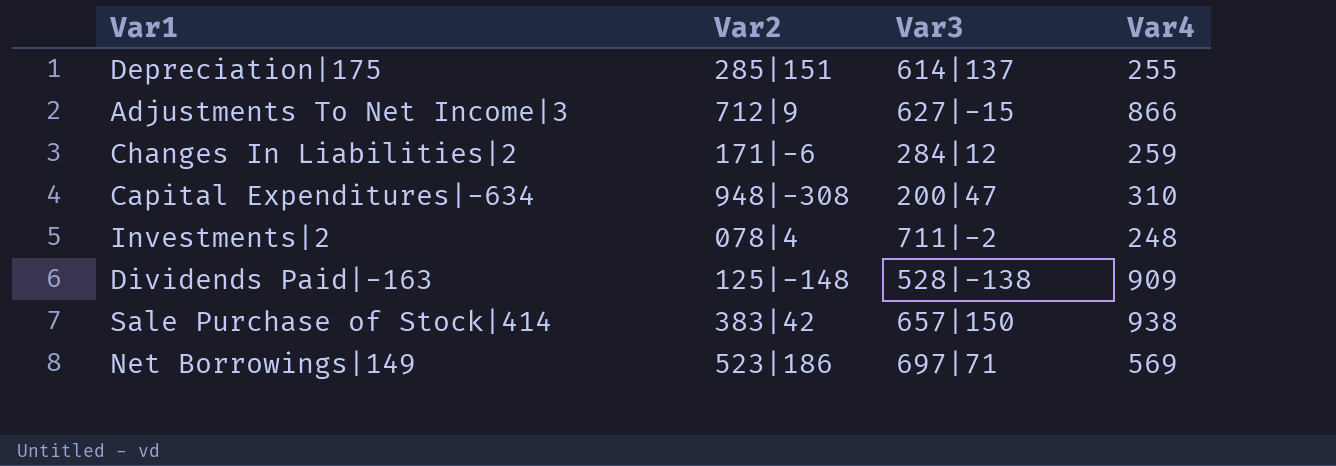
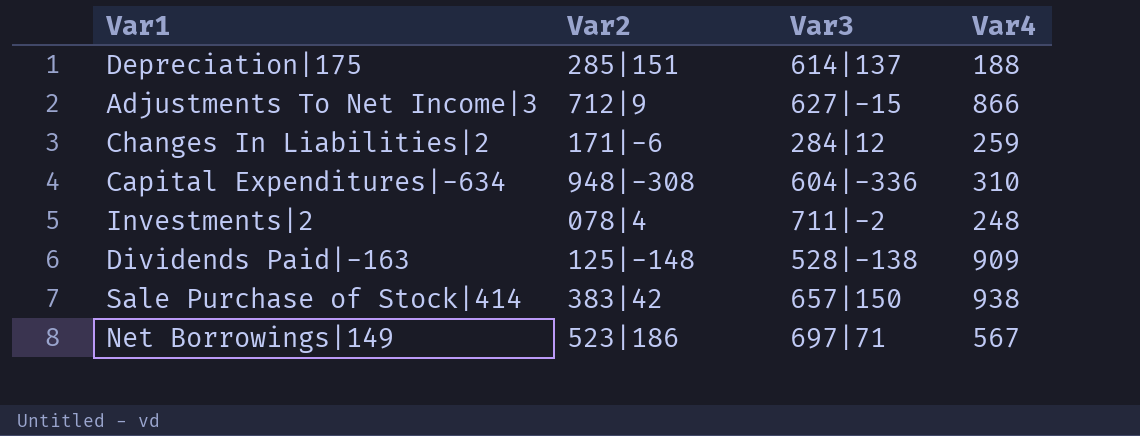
Depreciation|175 | Var4: 255 -> 188
Capital Expenditures|-634 | Var3: 200|47 -> 604|-336
Net Borrowings|149 | Var4: 569 -> 567

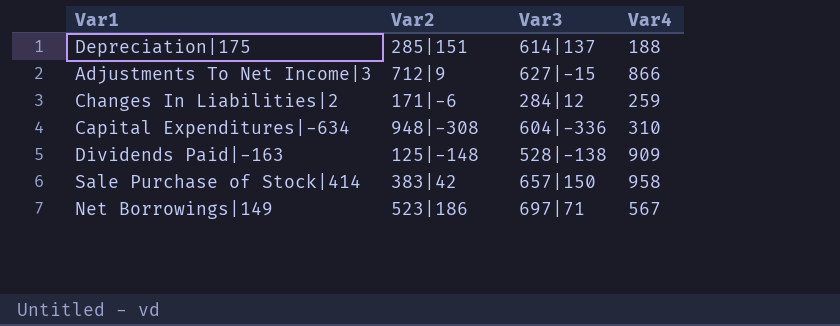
row Investments|2: 078|4 | 711|-2 | 248 -> none
Sale Purchase of Stock|414 | Var4: 938 -> 958

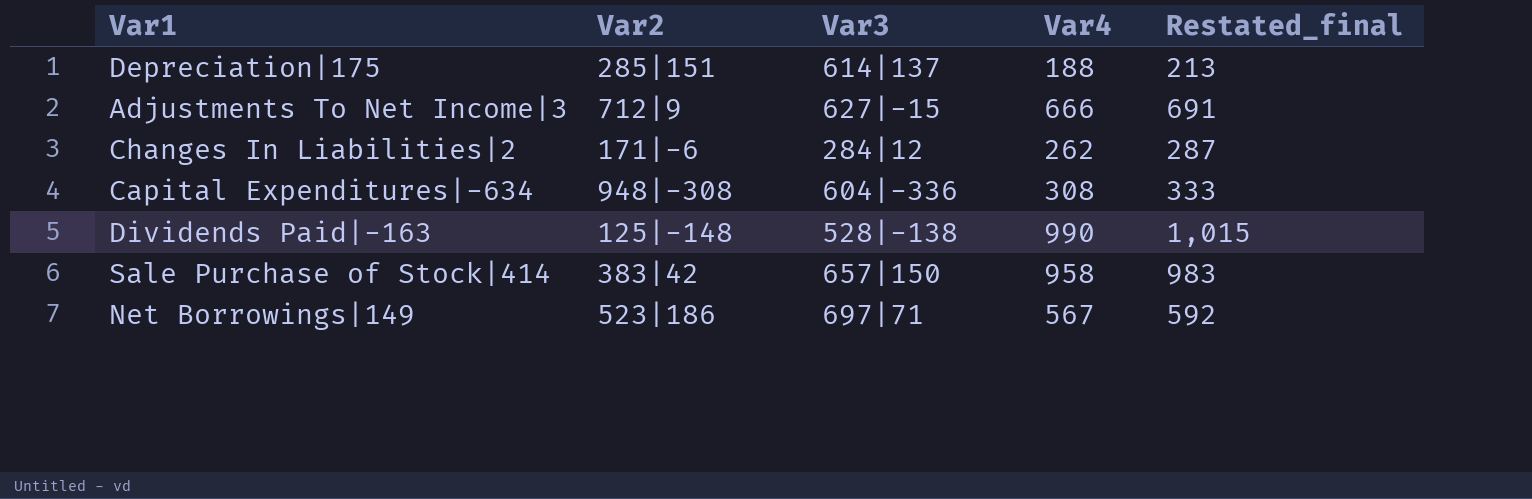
column Restated_final | formula: none -> [Var4] + 25
Adjustments To Net Income|3 | Var4: 866 -> 666
Changes In Liabilities|2 | Var4: 259 -> 262
Capital Expenditures|-634 | Var4: 310 -> 308
Dividends Paid|-163 | Var4: 909 -> 990

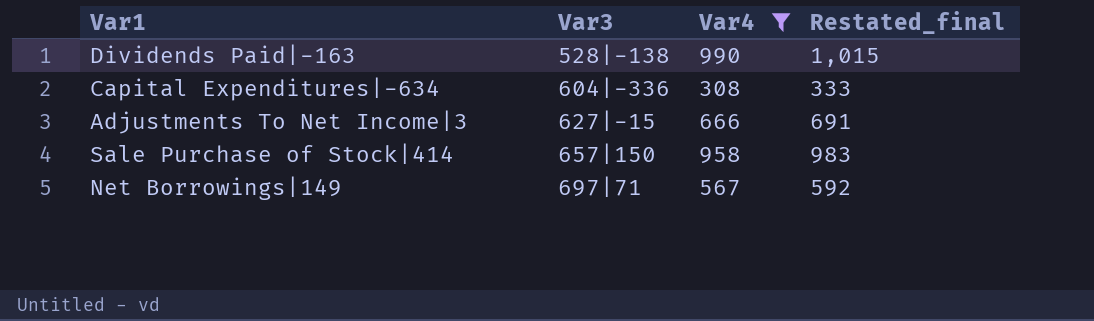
filter: none -> Var4 >= 308
row order: none -> Var3 ascending
column Var2 | position: 2 -> none

